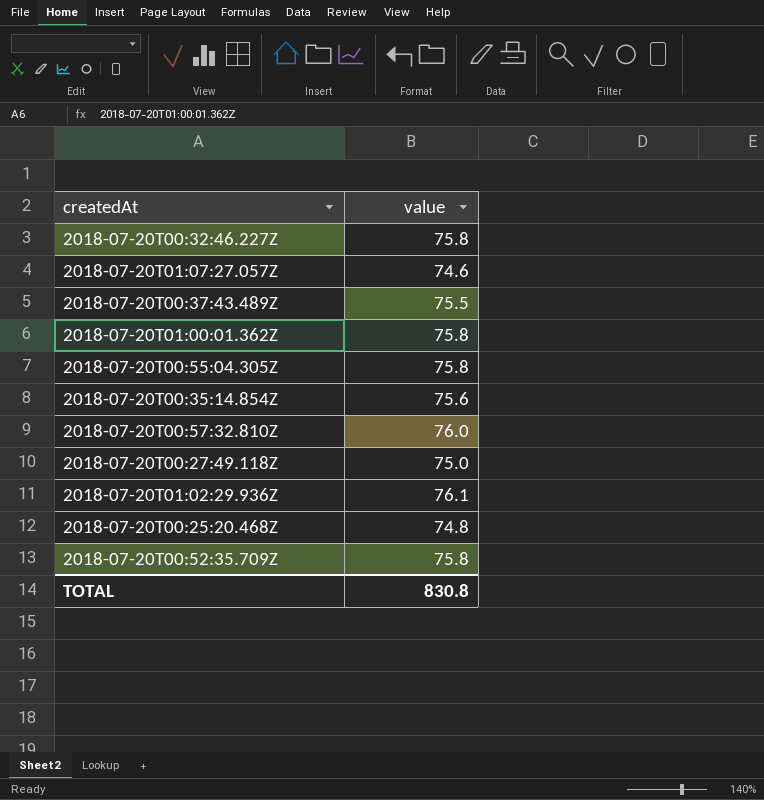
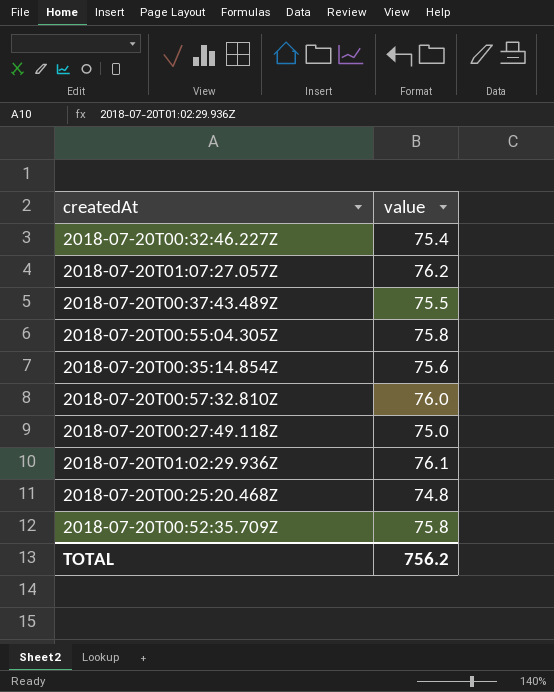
row 2018-07-20T01:00:01.362Z: 75.8 -> none
2018-07-20T00:32:46.227Z | value: 75.8 -> 75.4
2018-07-20T01:07:27.057Z | value: 74.6 -> 76.2
TOTAL | value: 830.8 -> 756.2

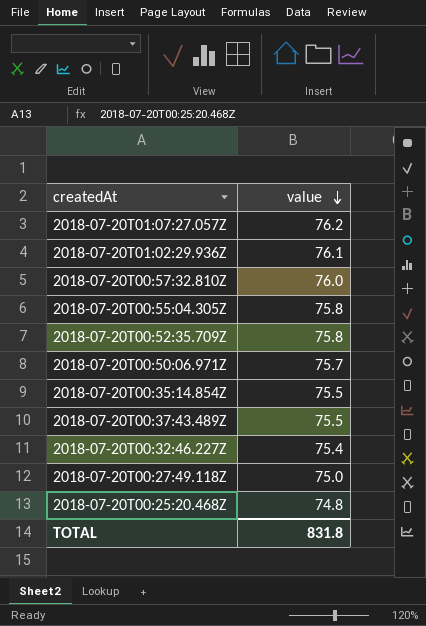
row order: none -> value descending
row 2018-07-20T00:50:06.971Z: none -> 75.7
2018-07-20T00:35:14.854Z | value: 75.6 -> 75.5
TOTAL | value: 756.2 -> 831.8

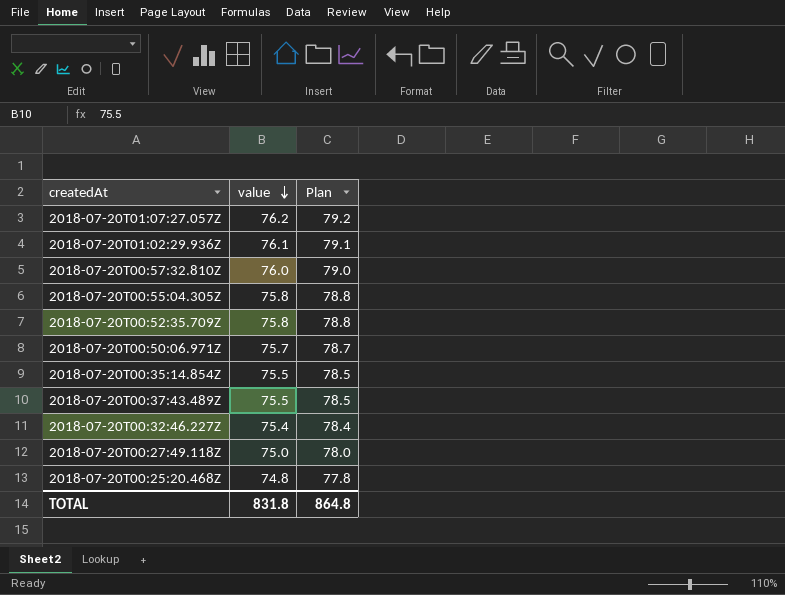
column Plan | formula: none -> [value] + 3

